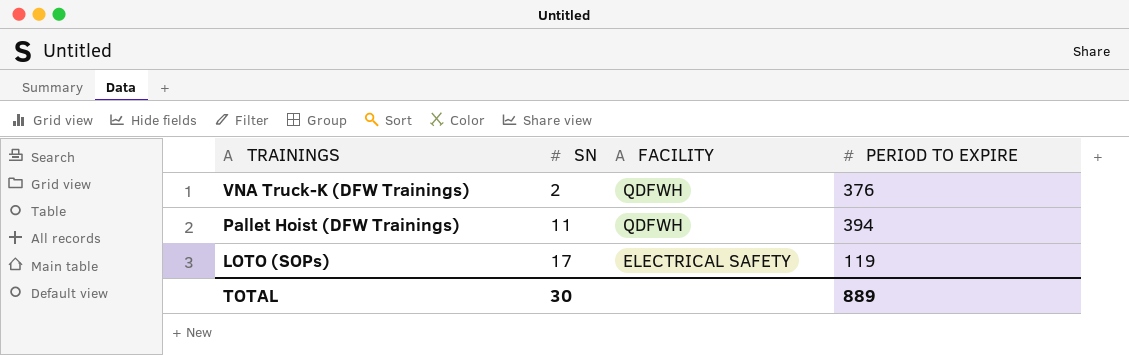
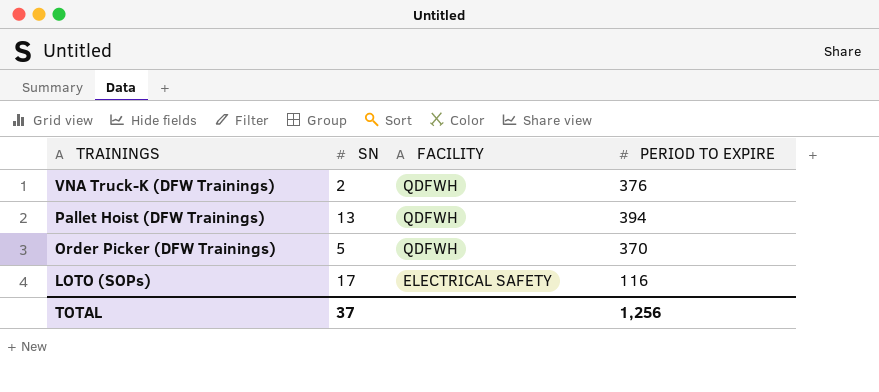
Pallet Hoist (DFW Trainings) | SN: 11 -> 13
row Order Picker (DFW Trainings): none -> 5 | QDFWH | 370
LOTO (SOPs) | PERIOD TO EXPIRE: 119 -> 116
TOTAL | SN: 30 -> 37
TOTAL | PERIOD TO EXPIRE: 889 -> 1,256

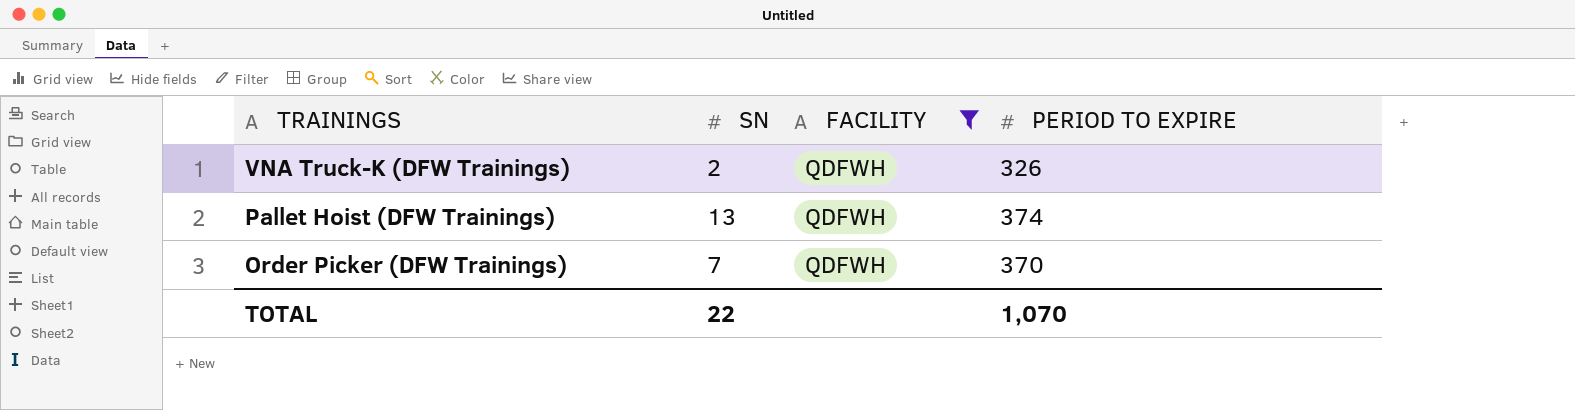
filter: none -> FACILITY = QDFWH
VNA Truck-K (DFW Trainings) | PERIOD TO EXPIRE: 376 -> 326
Pallet Hoist (DFW Trainings) | PERIOD TO EXPIRE: 394 -> 374
Order Picker (DFW Trainings) | SN: 5 -> 7
TOTAL | SN: 37 -> 22
TOTAL | PERIOD TO EXPIRE: 1,256 -> 1,070

